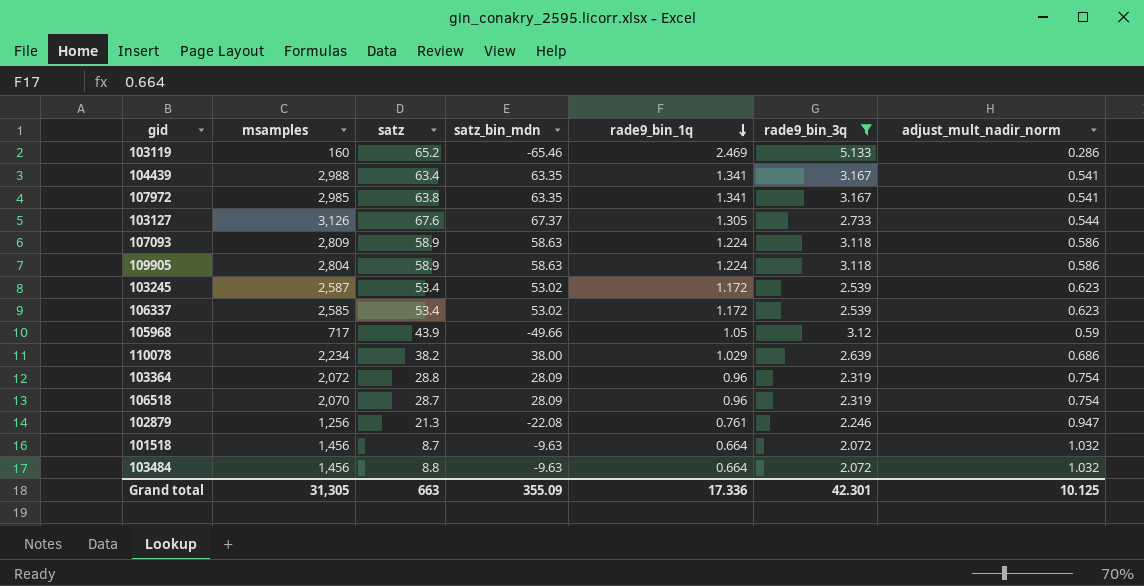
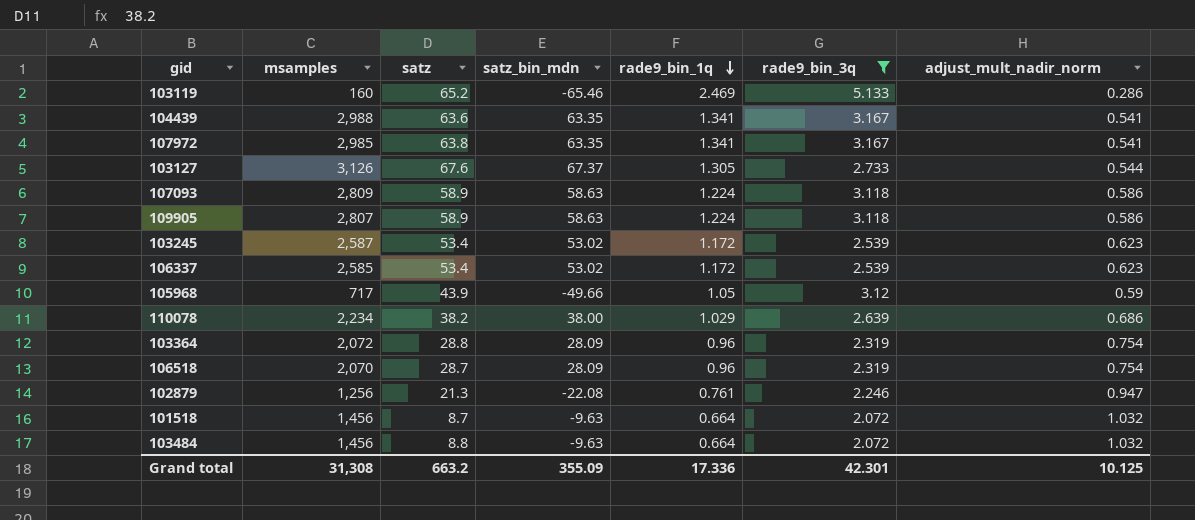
104439 | satz: 63.4 -> 63.6
109905 | msamples: 2,804 -> 2,807
Grand total | msamples: 31,305 -> 31,308
Grand total | satz: 663 -> 663.2

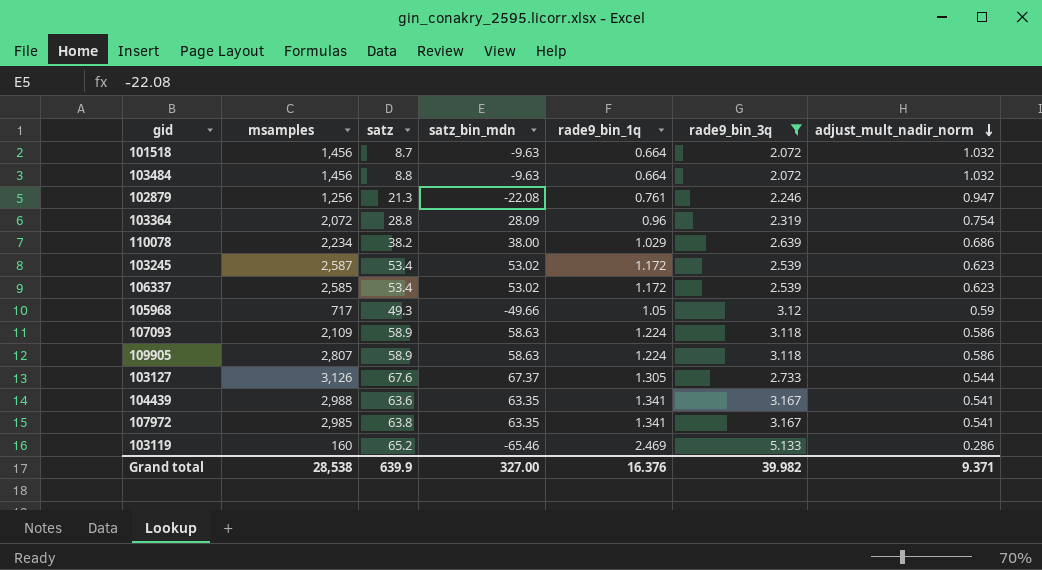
row order: rade9_bin_1q descending -> adjust_mult_nadir_norm descending
row 106518: 2,070 | 28.7 | 28.09 | 0.96 | 2.319 | 0.754 -> none
105968 | satz: 43.9 -> 49.3
107093 | msamples: 2,809 -> 2,109
Grand total | msamples: 31,308 -> 28,538
Grand total | satz: 663.2 -> 639.9
Grand total | satz_bin_mdn: 355.09 -> 327.00
Grand total | rade9_bin_1q: 17.336 -> 16.376
Grand total | rade9_bin_3q: 42.301 -> 39.982
Grand total | adjust_mult_nadir_norm: 10.125 -> 9.371

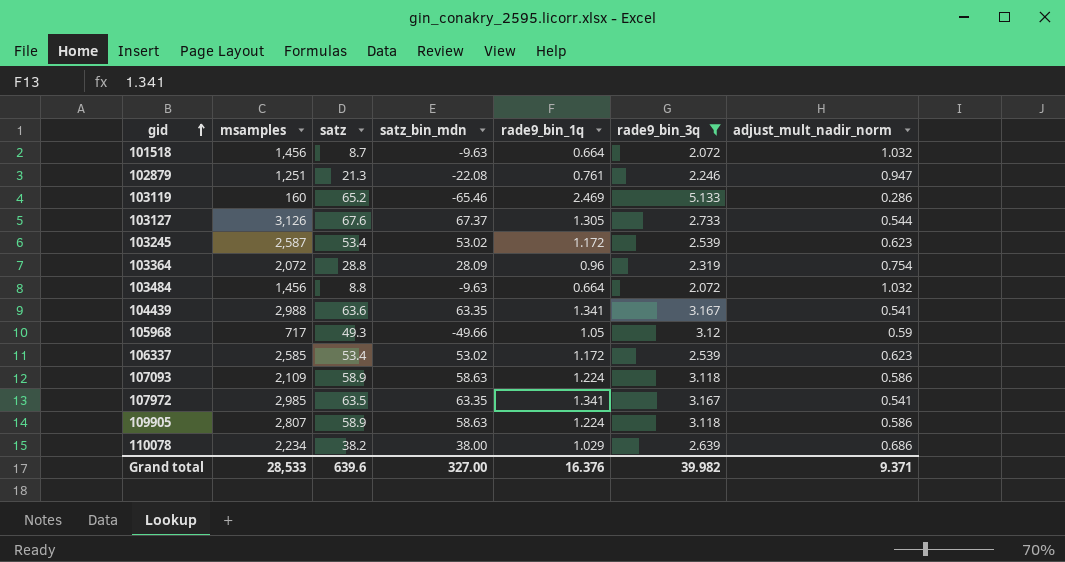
row order: adjust_mult_nadir_norm descending -> gid ascending
102879 | msamples: 1,256 -> 1,251
107972 | satz: 63.8 -> 63.5
Grand total | msamples: 28,538 -> 28,533
Grand total | satz: 639.9 -> 639.6

